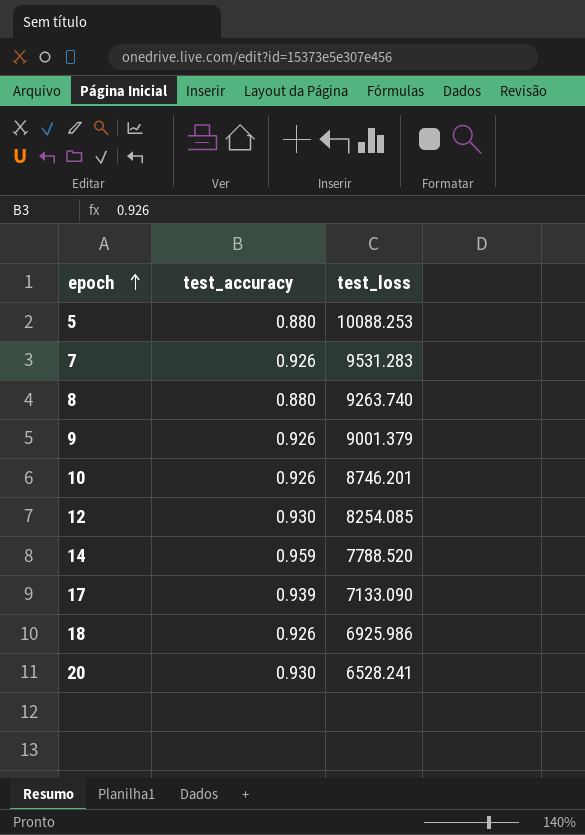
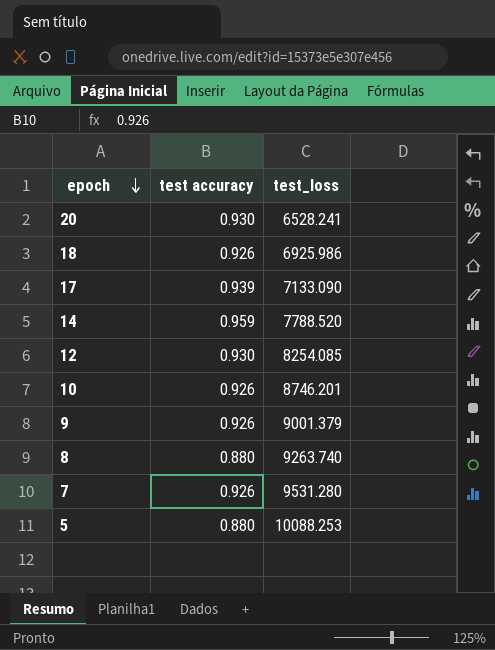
row order: epoch ascending -> epoch descending
column name: test_accuracy -> test accuracy
7 | test_loss: 9531.283 -> 9531.280

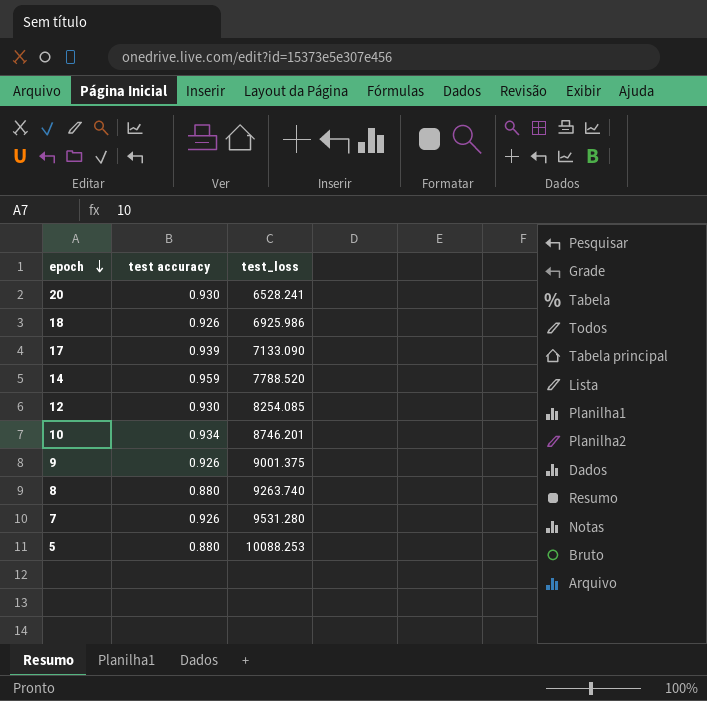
10 | test accuracy: 0.926 -> 0.934
9 | test_loss: 9001.379 -> 9001.375

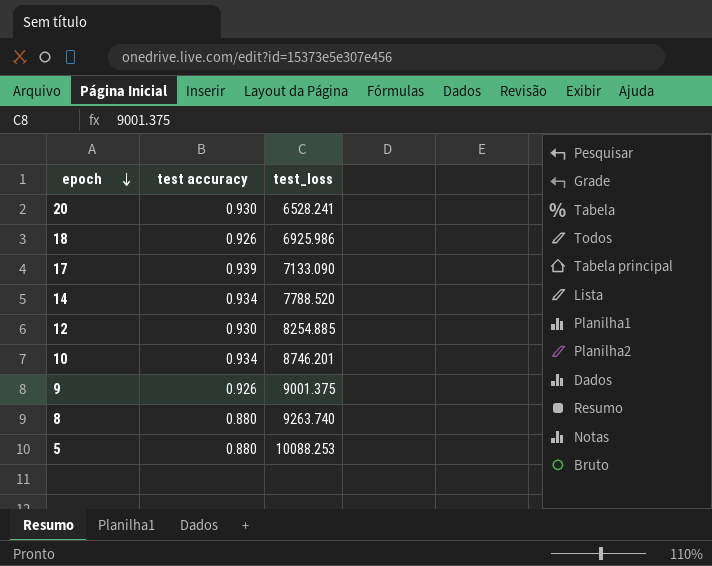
row 7: 0.926 | 9531.280 -> none
14 | test accuracy: 0.959 -> 0.934
12 | test_loss: 8254.085 -> 8254.885

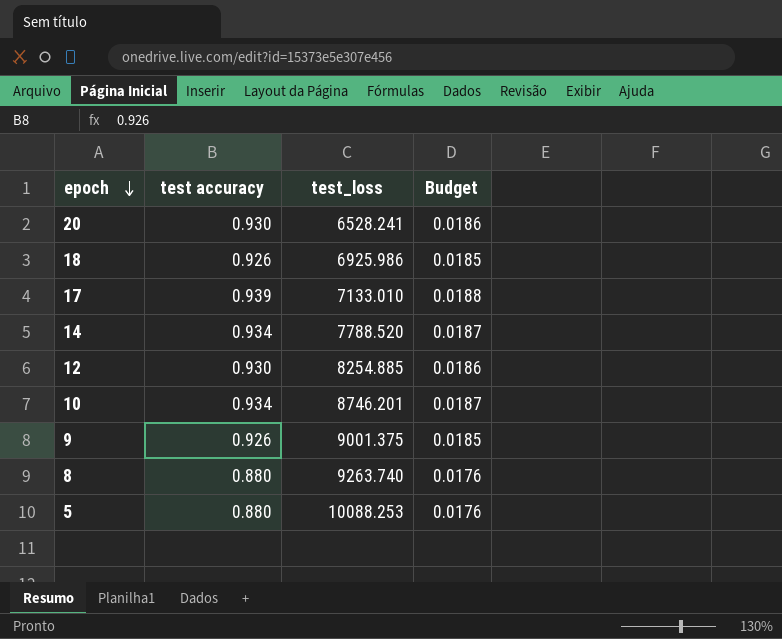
column Budget | formula: none -> [test accuracy] * 0.02
17 | test_loss: 7133.090 -> 7133.010

